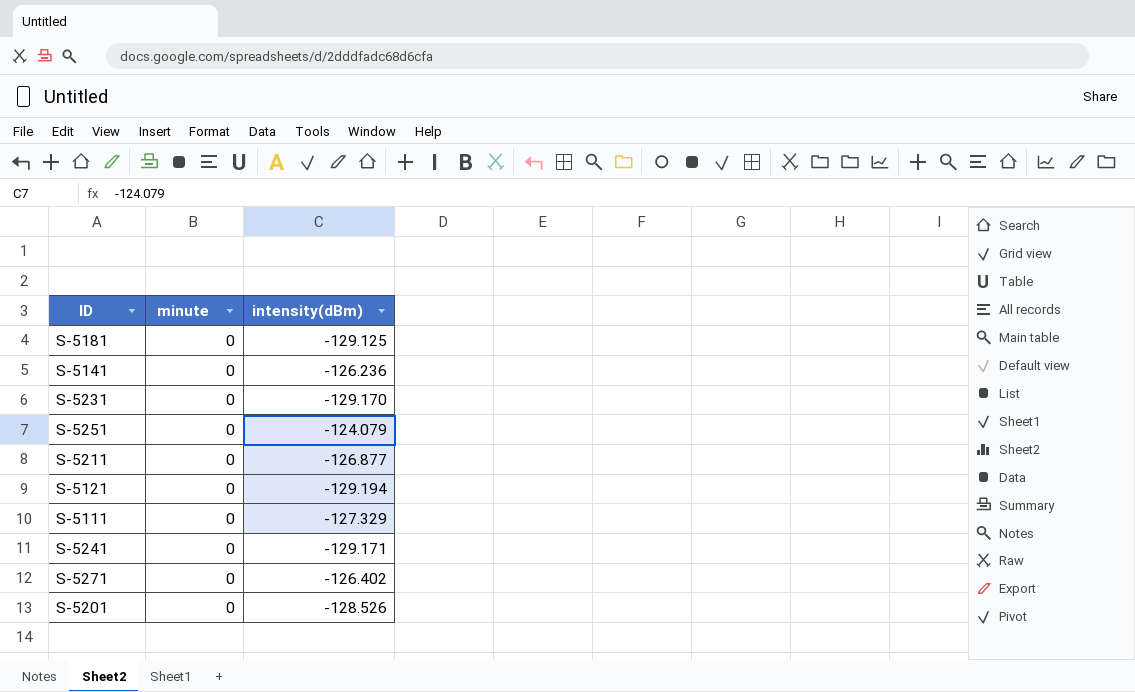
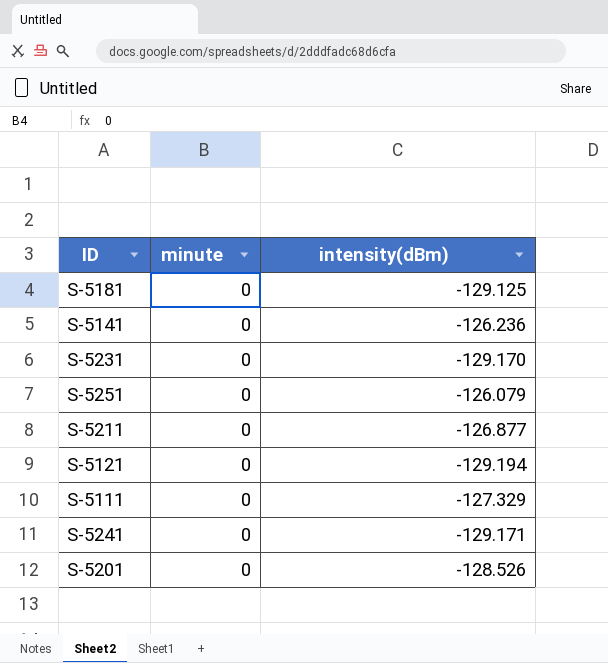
row S-5271: 0 | -126.402 -> none
S-5251 | intensity(dBm): -124.079 -> -126.079

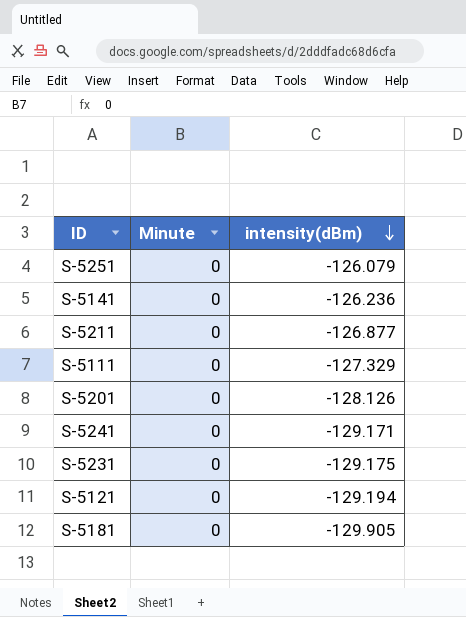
row order: none -> intensity(dBm) descending
column name: minute -> Minute
S-5201 | intensity(dBm): -128.526 -> -128.126
S-5231 | intensity(dBm): -129.170 -> -129.175
S-5181 | intensity(dBm): -129.125 -> -129.905

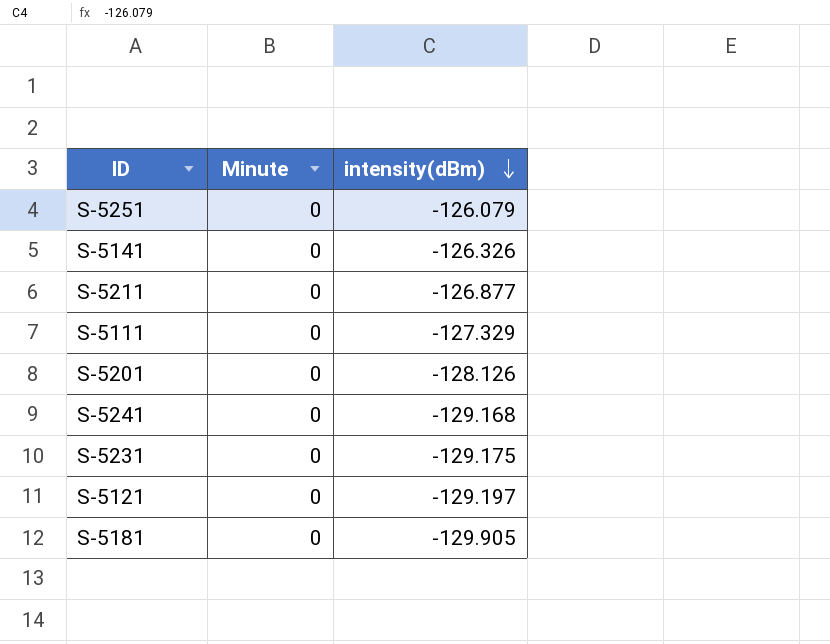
S-5141 | intensity(dBm): -126.236 -> -126.326
S-5241 | intensity(dBm): -129.171 -> -129.168
S-5121 | intensity(dBm): -129.194 -> -129.197

